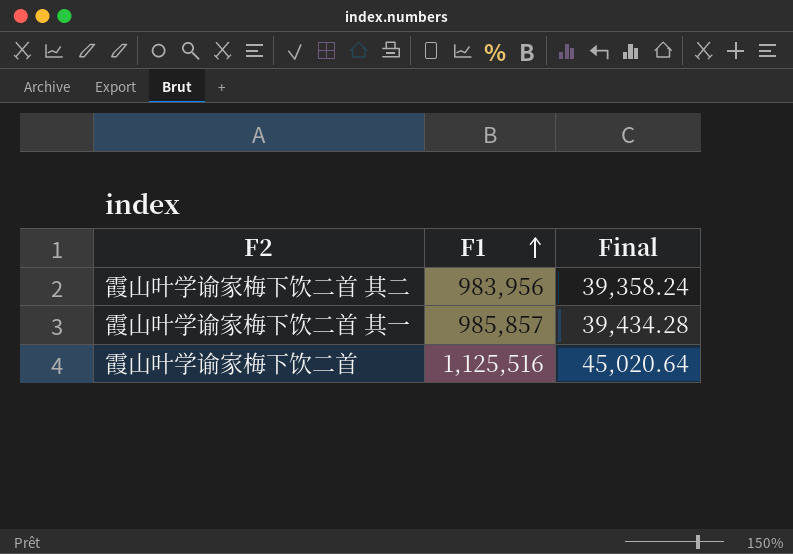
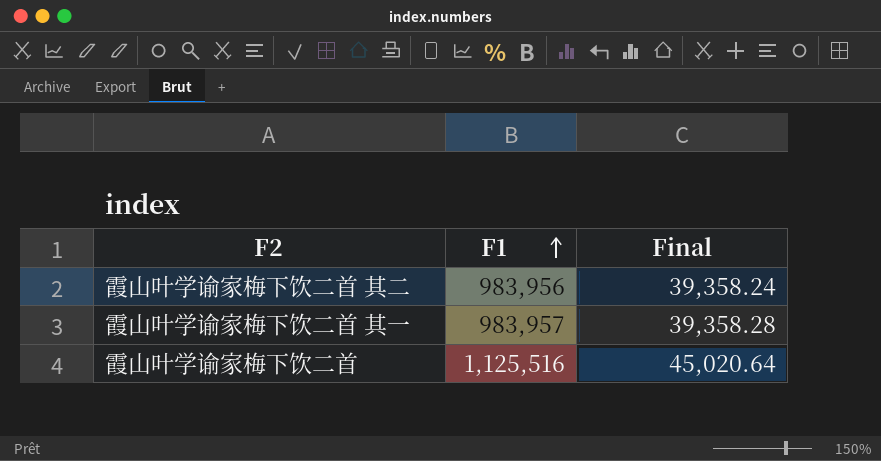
霞山叶学谕家梅下饮二首 其一 | F1: 985,857 -> 983,957
霞山叶学谕家梅下饮二首 其一 | Final: 39,434.28 -> 39,358.28

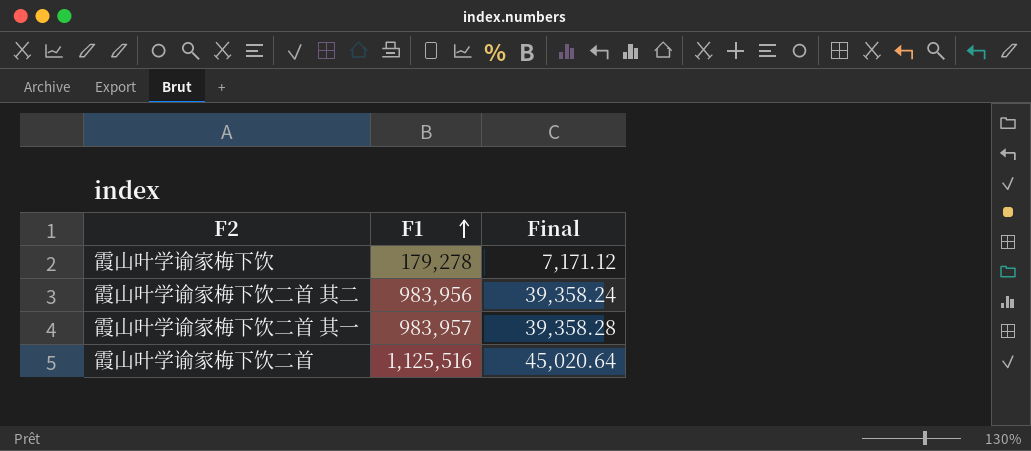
row 霞山叶学谕家梅下饮: none -> 179,278 | 7,171.12

